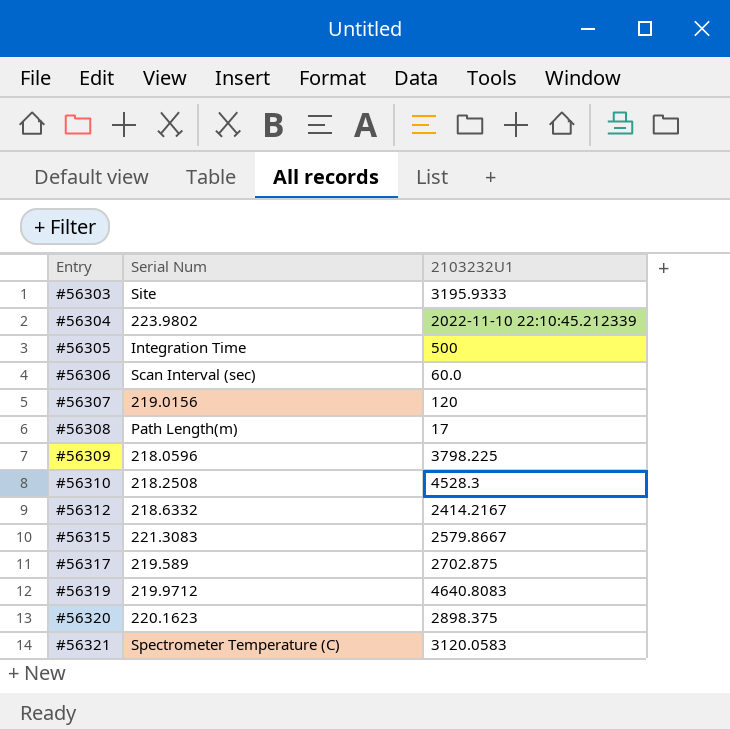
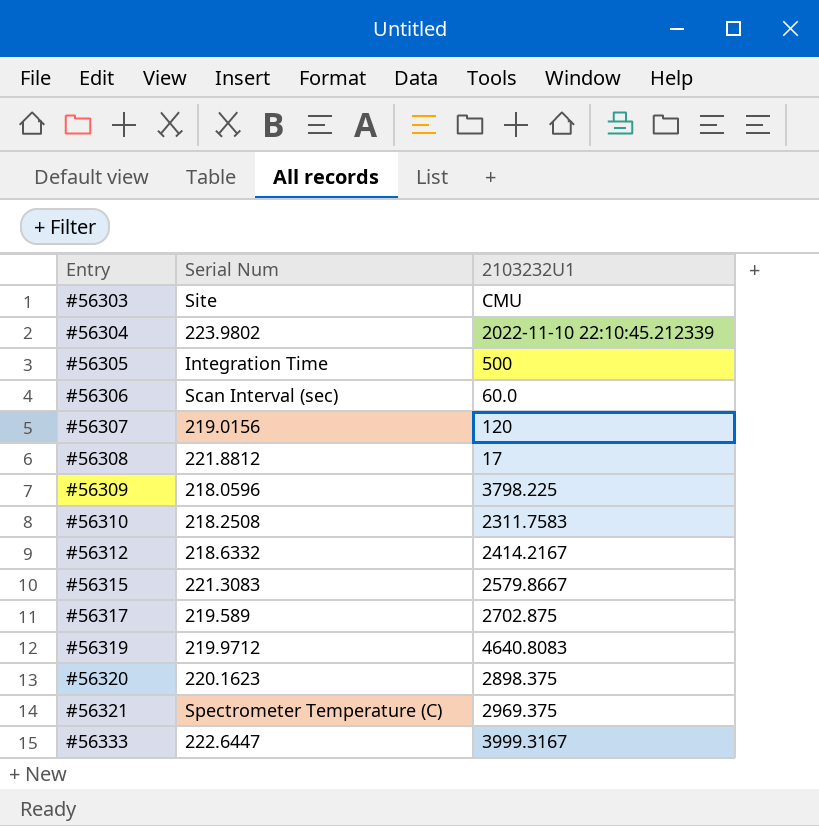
#56303 | 2103232U1: 3195.9333 -> CMU
#56308 | Serial Num: Path Length(m) -> 221.8812
#56310 | 2103232U1: 4528.3 -> 2311.7583
#56321 | 2103232U1: 3120.0583 -> 2969.375
row #56333: none -> 222.6447 | 3999.3167

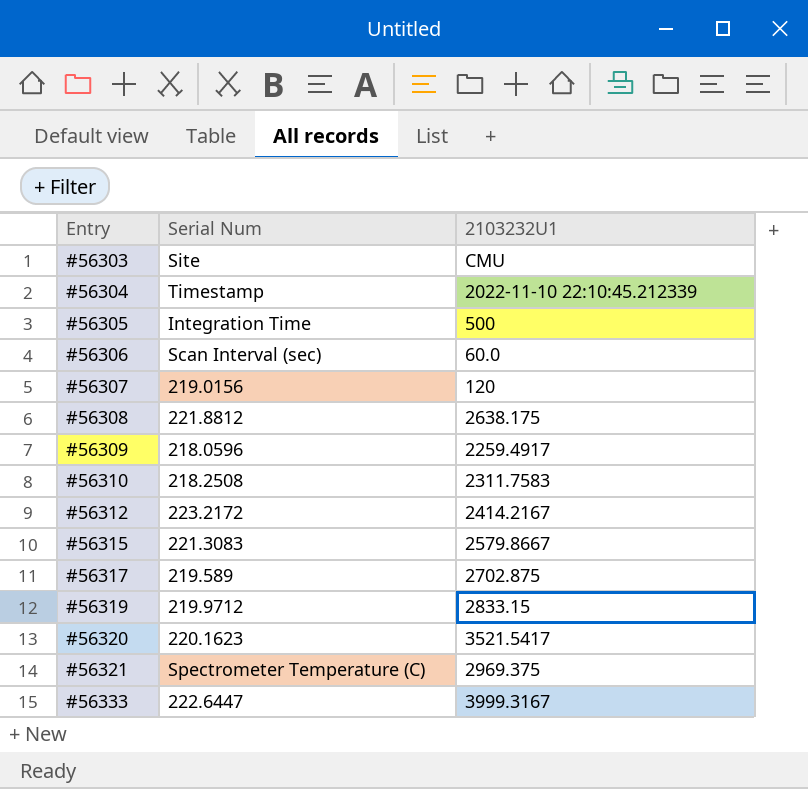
#56304 | Serial Num: 223.9802 -> Timestamp
#56308 | 2103232U1: 17 -> 2638.175
#56309 | 2103232U1: 3798.225 -> 2259.4917
#56312 | Serial Num: 218.6332 -> 223.2172
#56319 | 2103232U1: 4640.8083 -> 2833.15
#56320 | 2103232U1: 2898.375 -> 3521.5417

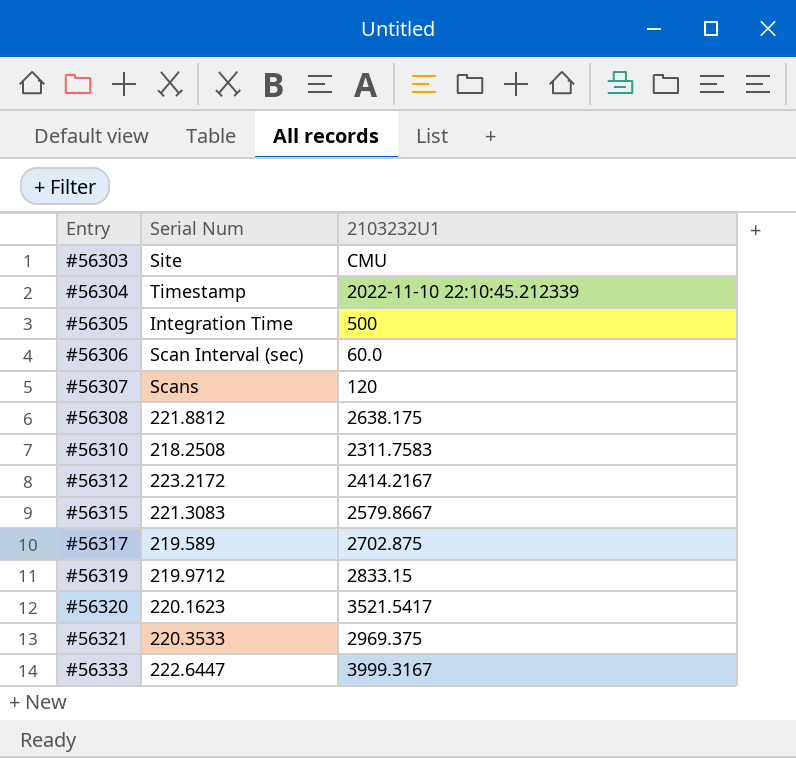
row #56309: 218.0596 | 2259.4917 -> none
#56307 | Serial Num: 219.0156 -> Scans
#56321 | Serial Num: Spectrometer Temperature (C) -> 220.3533

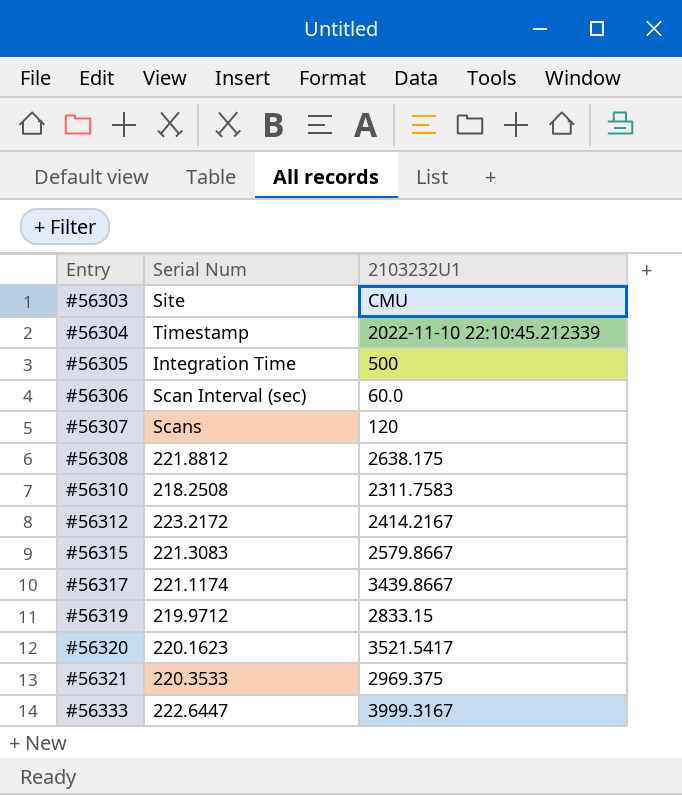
#56317 | Serial Num: 219.589 -> 221.1174
#56317 | 2103232U1: 2702.875 -> 3439.8667

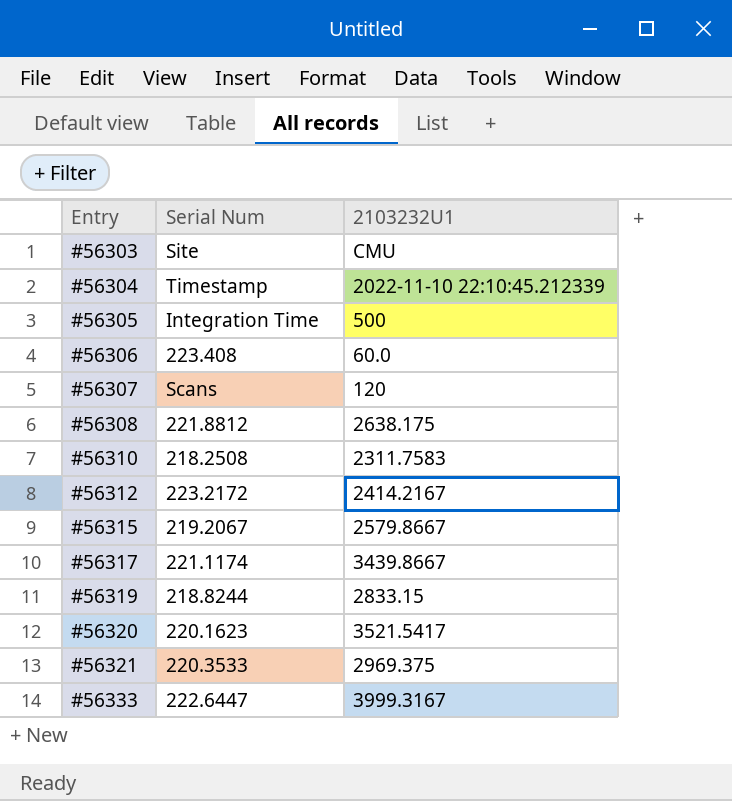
#56306 | Serial Num: Scan Interval (sec) -> 223.408
#56315 | Serial Num: 221.3083 -> 219.2067
#56319 | Serial Num: 219.9712 -> 218.8244

